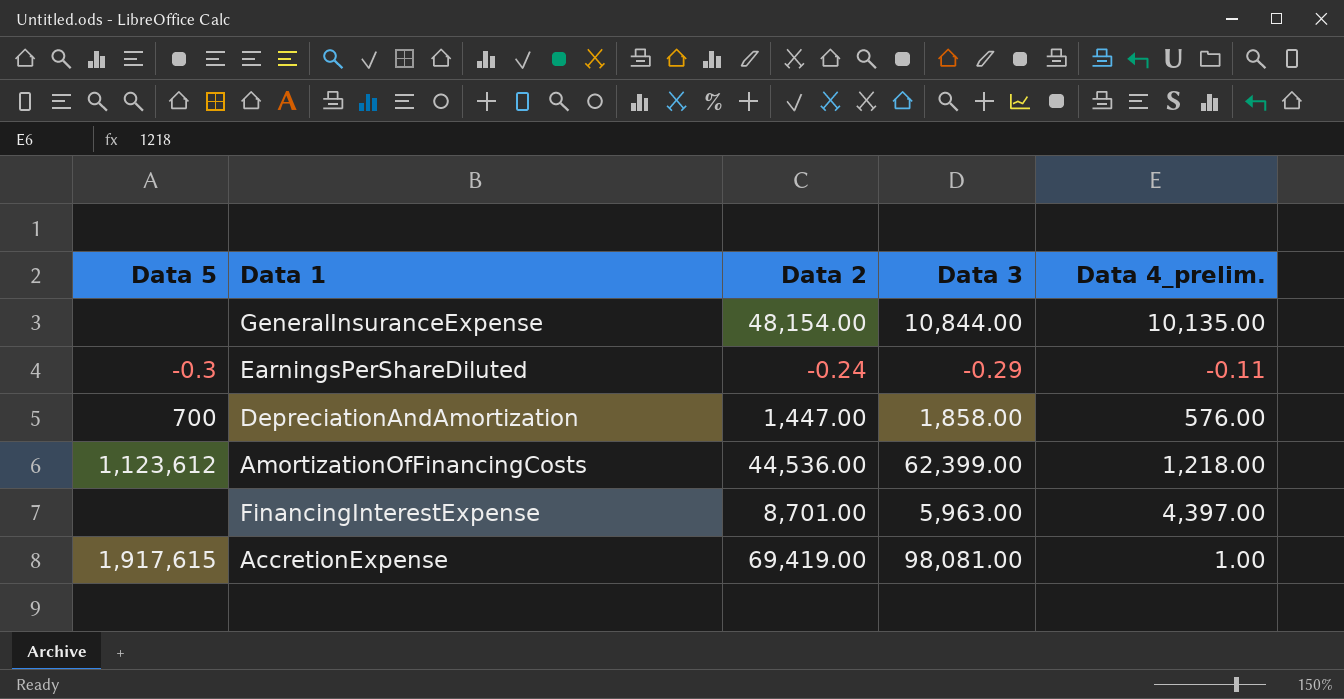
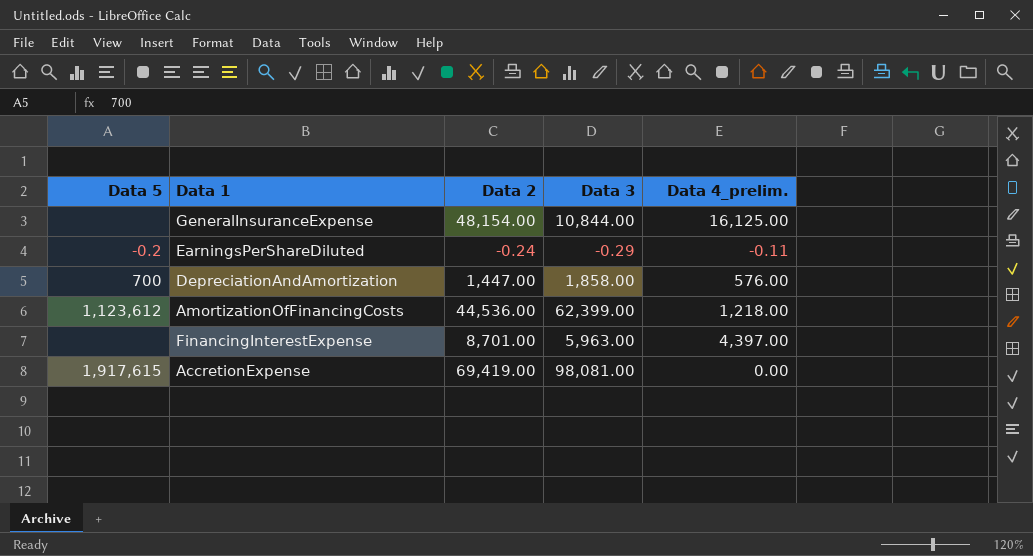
GeneralInsuranceExpense | Data 4_prelim.: 10,135.00 -> 16,125.00
EarningsPerShareDiluted | Data 5: -0.3 -> -0.2
AccretionExpense | Data 4_prelim.: 1.00 -> 0.00

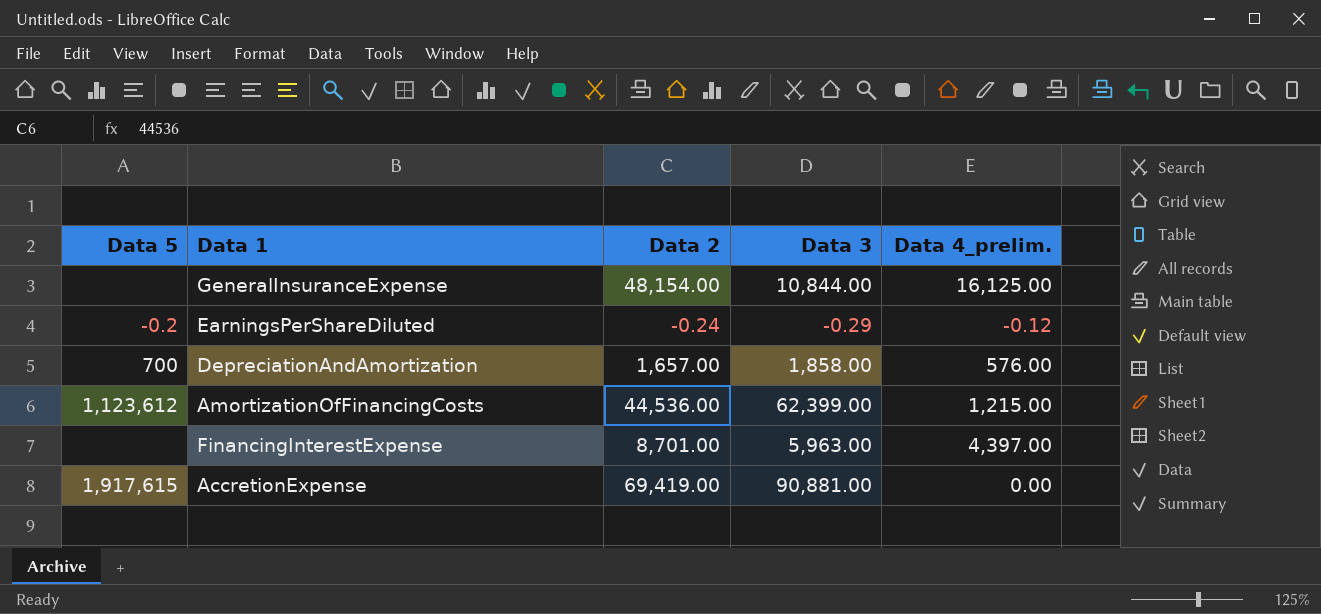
EarningsPerShareDiluted | Data 4_prelim.: -0.11 -> -0.12
DepreciationAndAmortization | Data 2: 1,447.00 -> 1,657.00
AmortizationOfFinancingCosts | Data 4_prelim.: 1,218.00 -> 1,215.00
AccretionExpense | Data 3: 98,081.00 -> 90,881.00

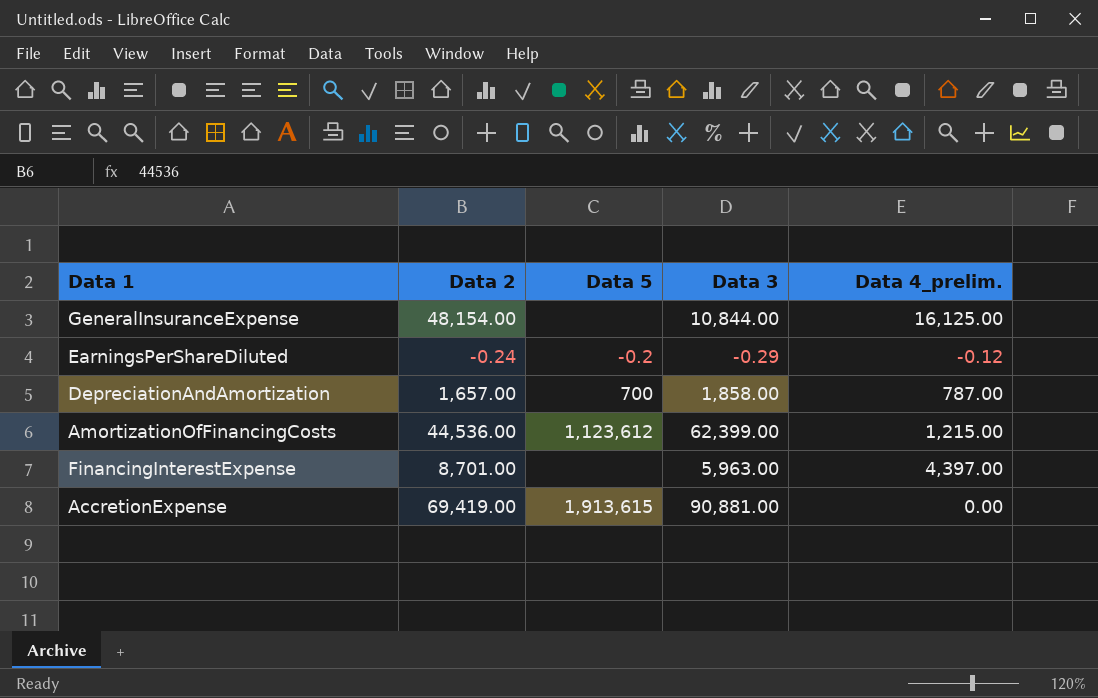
column Data 5 | position: 1 -> 3
DepreciationAndAmortization | Data 4_prelim.: 576.00 -> 787.00
AccretionExpense | Data 5: 1,917,615 -> 1,913,615

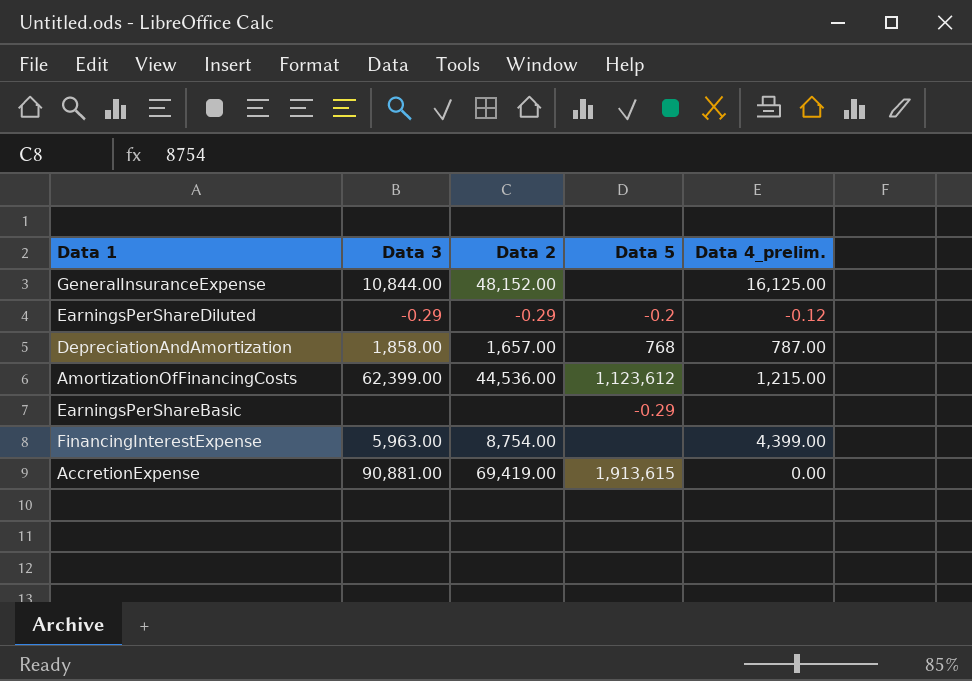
column Data 3 | position: 4 -> 2
GeneralInsuranceExpense | Data 2: 48,154.00 -> 48,152.00
EarningsPerShareDiluted | Data 2: -0.24 -> -0.29
DepreciationAndAmortization | Data 5: 700 -> 768
row EarningsPerShareBasic: none -> none | none | -0.29 | none
FinancingInterestExpense | Data 2: 8,701.00 -> 8,754.00
FinancingInterestExpense | Data 4_prelim.: 4,397.00 -> 4,399.00

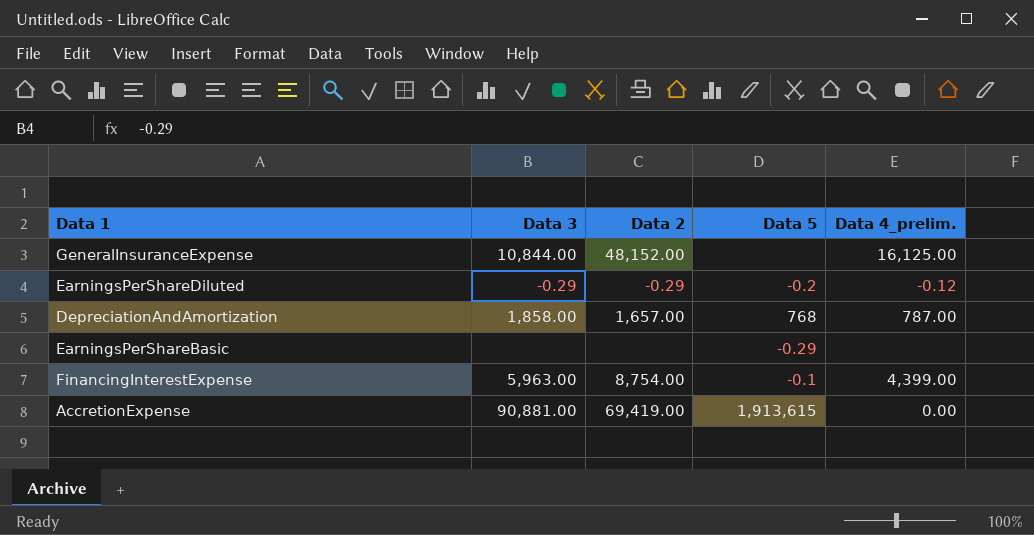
row AmortizationOfFinancingCosts: 62,399.00 | 44,536.00 | 1,123,612 | 1,215.00 -> none
FinancingInterestExpense | Data 5: none -> -0.1

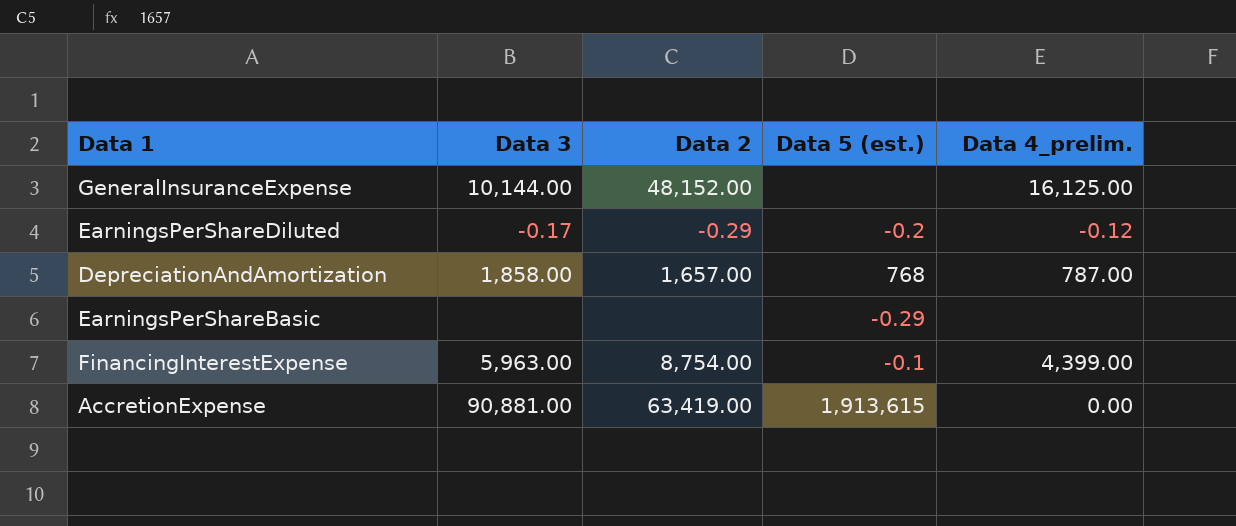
column name: Data 5 -> Data 5 (est.)
GeneralInsuranceExpense | Data 3: 10,844.00 -> 10,144.00
EarningsPerShareDiluted | Data 3: -0.29 -> -0.17
AccretionExpense | Data 2: 69,419.00 -> 63,419.00

